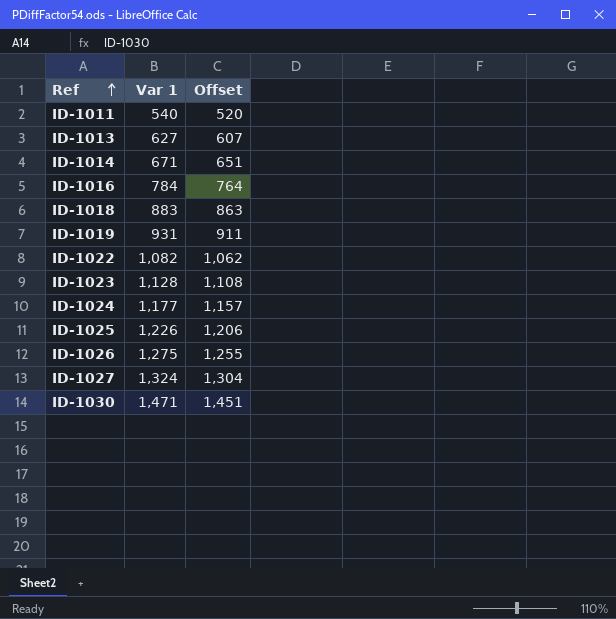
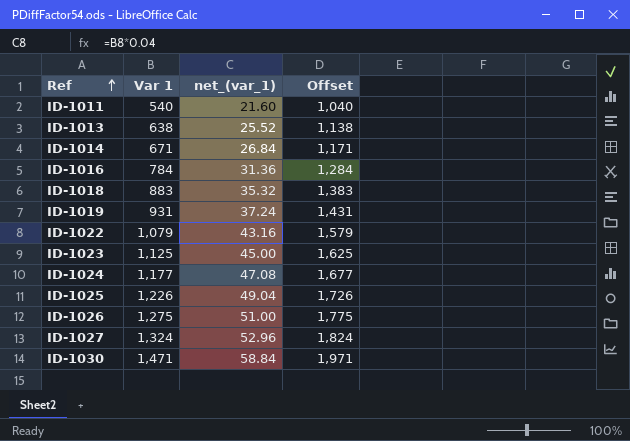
column net_(var_1) | formula: none -> [Var 1] * 0.04
column Offset | formula: [Var 1] - 20 -> [Var 1] + 500
ID-1013 | Var 1: 627 -> 638
ID-1022 | Var 1: 1,082 -> 1,079
ID-1023 | Var 1: 1,128 -> 1,125

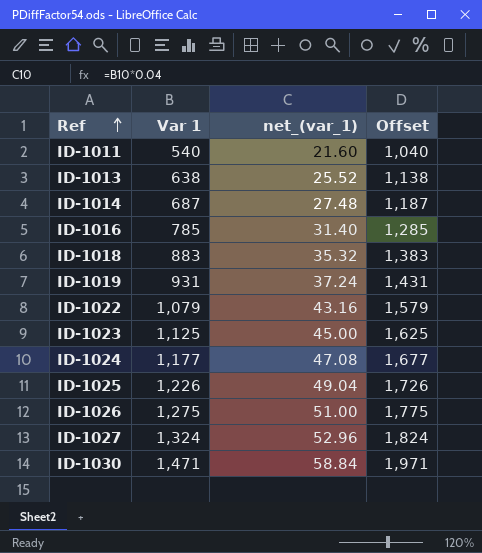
ID-1014 | Var 1: 671 -> 687
ID-1014 | net_(var_1): 26.84 -> 27.48
ID-1014 | Offset: 1,171 -> 1,187
ID-1016 | Var 1: 784 -> 785
ID-1016 | net_(var_1): 31.36 -> 31.40
ID-1016 | Offset: 1,284 -> 1,285

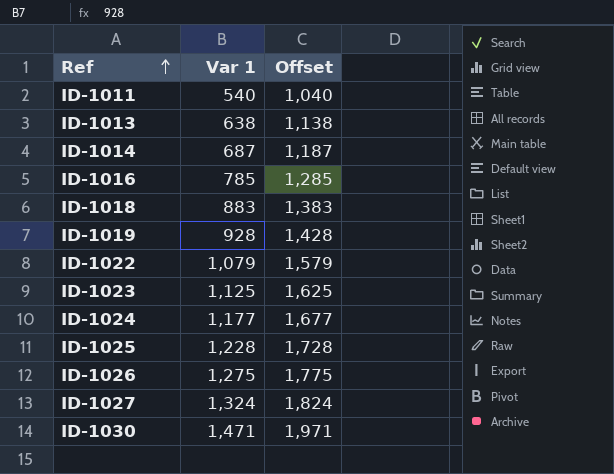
column net_(var_1) | formula: [Var 1] * 0.04 -> none
ID-1019 | Var 1: 931 -> 928
ID-1019 | Offset: 1,431 -> 1,428
ID-1025 | Var 1: 1,226 -> 1,228
ID-1025 | Offset: 1,726 -> 1,728

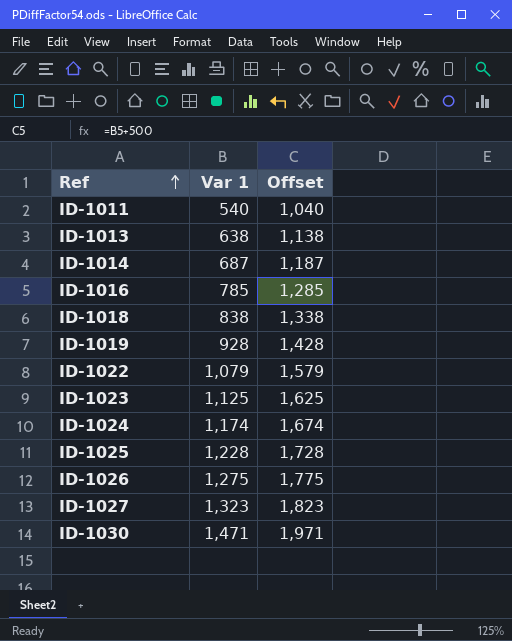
ID-1018 | Var 1: 883 -> 838
ID-1018 | Offset: 1,383 -> 1,338
ID-1024 | Var 1: 1,177 -> 1,174
ID-1024 | Offset: 1,677 -> 1,674
ID-1027 | Var 1: 1,324 -> 1,323
ID-1027 | Offset: 1,824 -> 1,823

